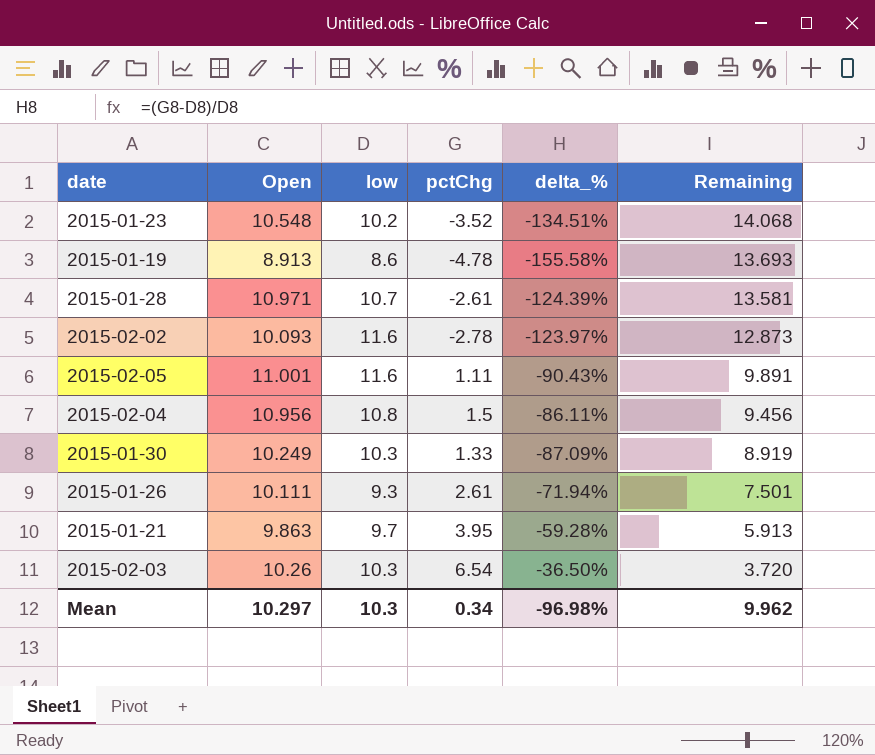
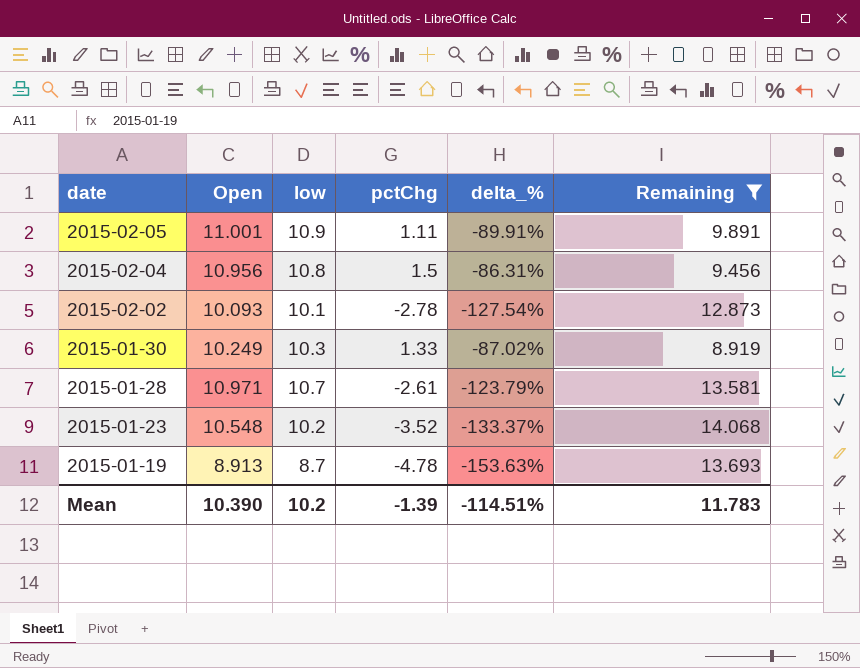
filter: none -> Remaining >= 8.919
row order: Remaining descending -> date descending
column delta_% | formula: ([pctChg] - [low]) / [low] -> ([pctChg] - [Open]) / [Open]
2015-02-05 | low: 11.6 -> 10.9
2015-02-02 | low: 11.6 -> 10.1
2015-01-19 | low: 8.6 -> 8.7
Mean | Open: 10.297 -> 10.390
Mean | low: 10.3 -> 10.2
Mean | pctChg: 0.34 -> -1.39
Mean | delta_%: -96.98% -> -114.51%
Mean | Remaining: 9.962 -> 11.783

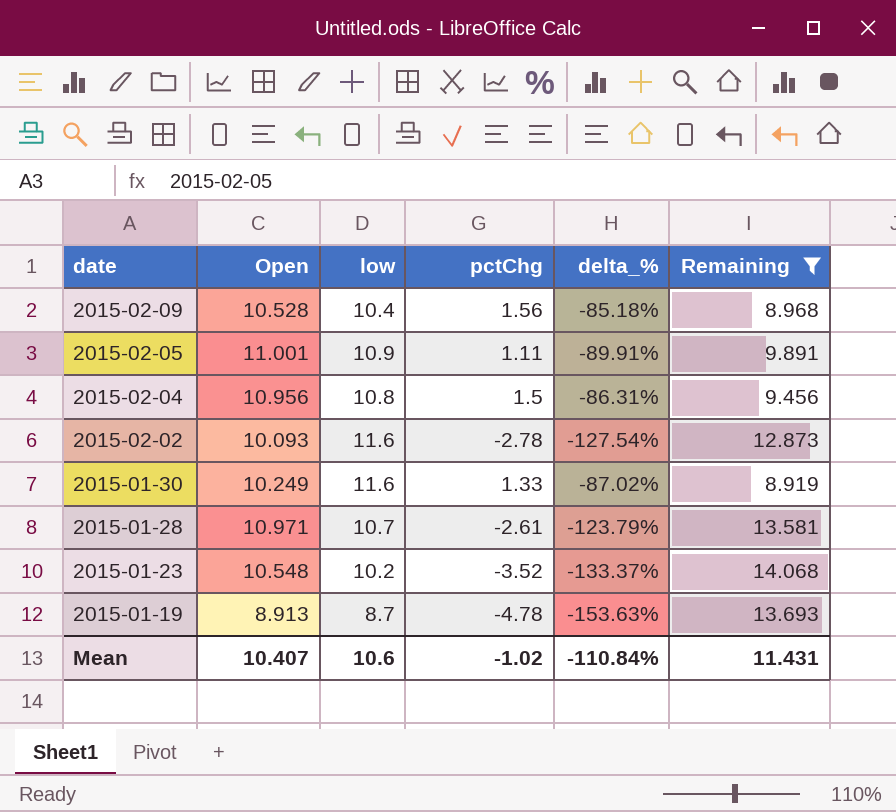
row 2015-02-09: none -> 10.528 | 10.4 | 1.56 | -85.18% | 8.968
2015-02-02 | low: 10.1 -> 11.6
2015-01-30 | low: 10.3 -> 11.6
Mean | Open: 10.390 -> 10.407
Mean | low: 10.2 -> 10.6
Mean | pctChg: -1.39 -> -1.02
Mean | delta_%: -114.51% -> -110.84%
Mean | Remaining: 11.783 -> 11.431

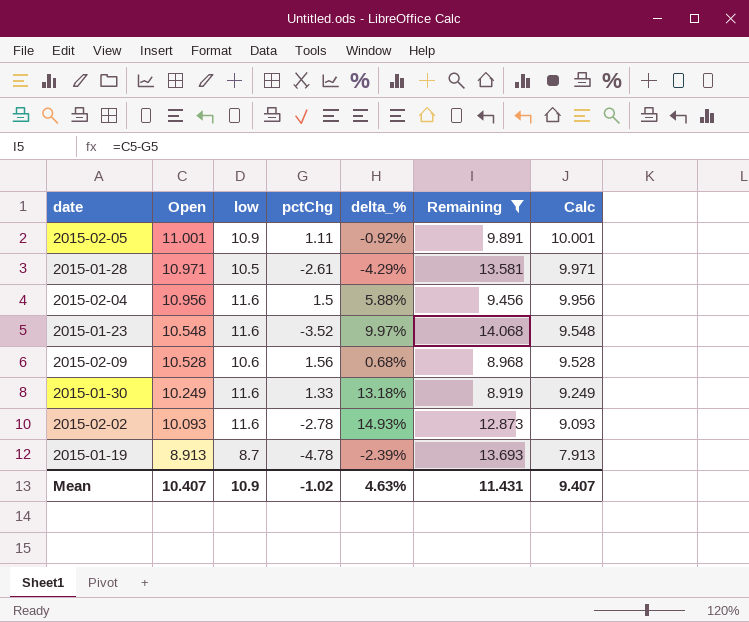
row order: date descending -> Open descending
column delta_% | formula: ([pctChg] - [Open]) / [Open] -> ([low] - [Open]) / [Open]
column Calc | formula: none -> [Open] - 1
2015-01-28 | low: 10.7 -> 10.5
2015-02-04 | low: 10.8 -> 11.6
2015-01-23 | low: 10.2 -> 11.6
2015-02-09 | low: 10.4 -> 10.6
Mean | low: 10.6 -> 10.9
Mean | delta_%: -110.84% -> 4.63%

